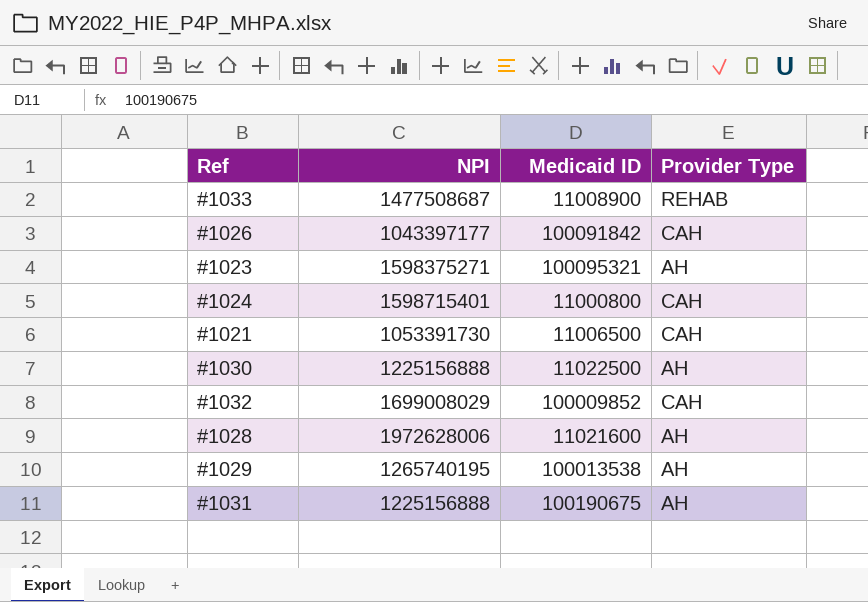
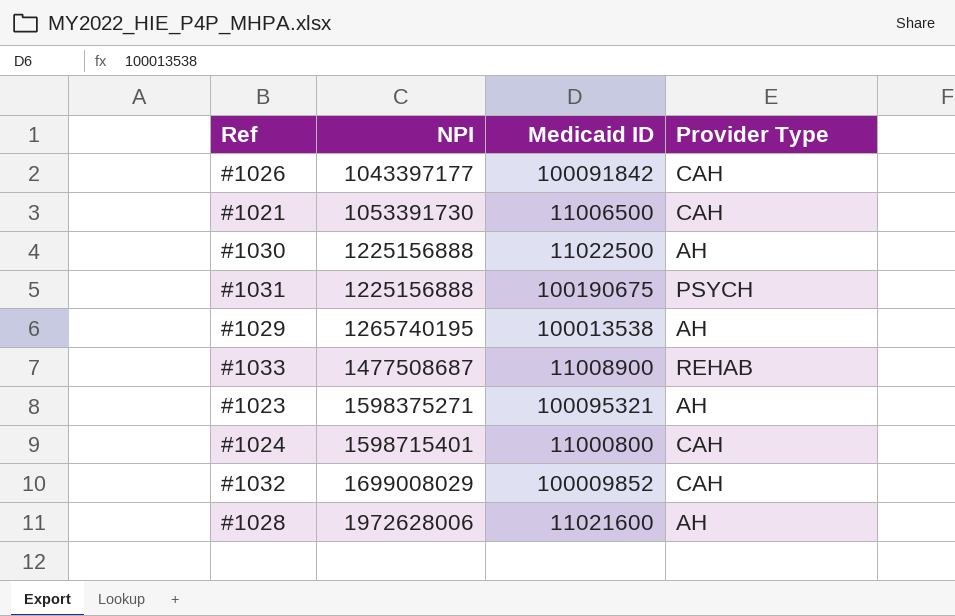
row order: none -> NPI ascending
#1031 | Provider Type: AH -> PSYCH

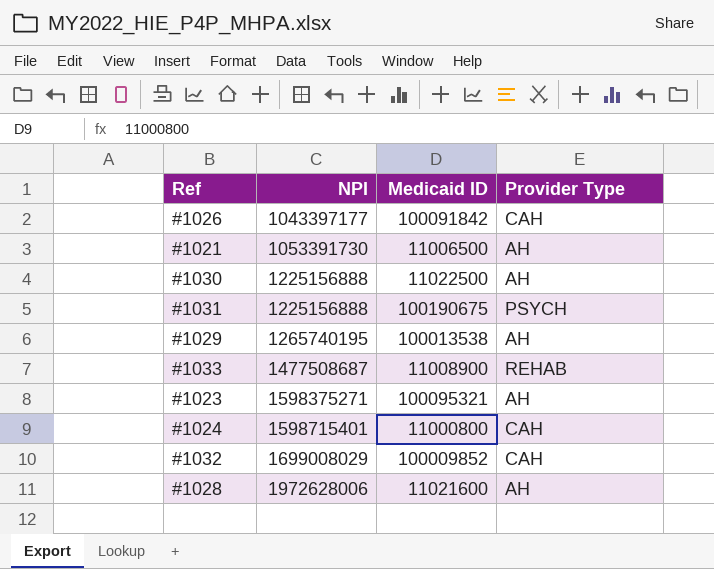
#1021 | Provider Type: CAH -> AH

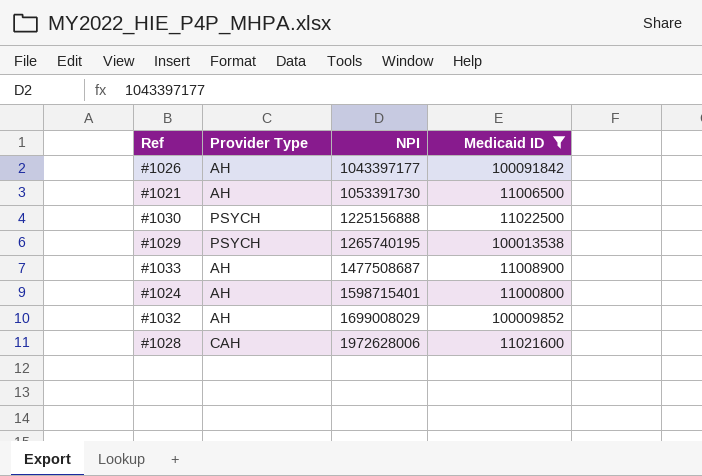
filter: none -> Medicaid ID <= 100091842
column Provider Type | position: 4 -> 2
#1026 | Provider Type: CAH -> AH
#1030 | Provider Type: AH -> PSYCH
#1029 | Provider Type: AH -> PSYCH
#1033 | Provider Type: REHAB -> AH
#1024 | Provider Type: CAH -> AH
#1032 | Provider Type: CAH -> AH
#1028 | Provider Type: AH -> CAH

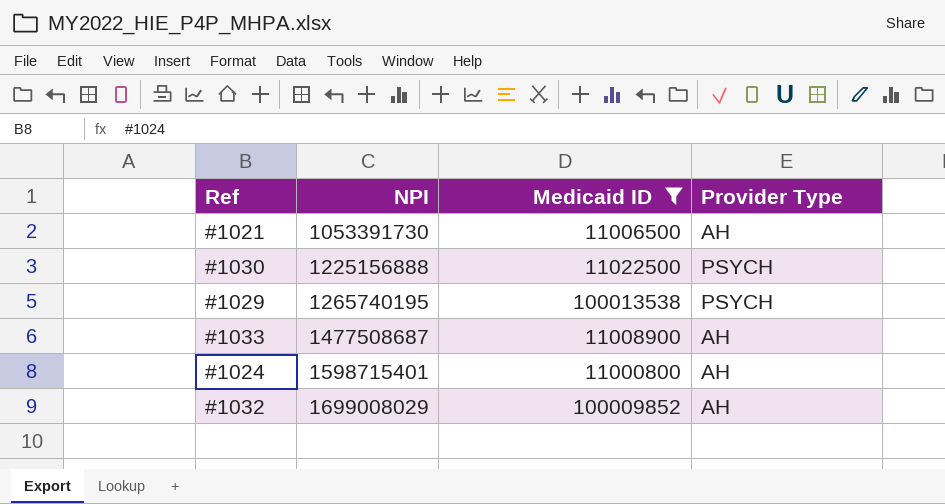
column Provider Type | position: 2 -> 4
row #1026: AH | 1043397177 | 100091842 -> none
row #1028: CAH | 1972628006 | 11021600 -> none

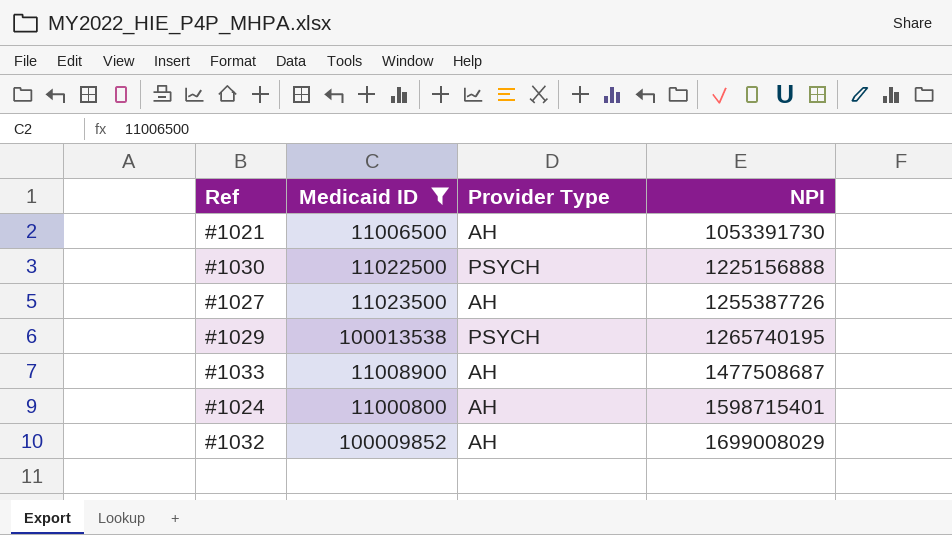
column NPI | position: 2 -> 4
row #1027: none -> 11023500 | AH | 1255387726

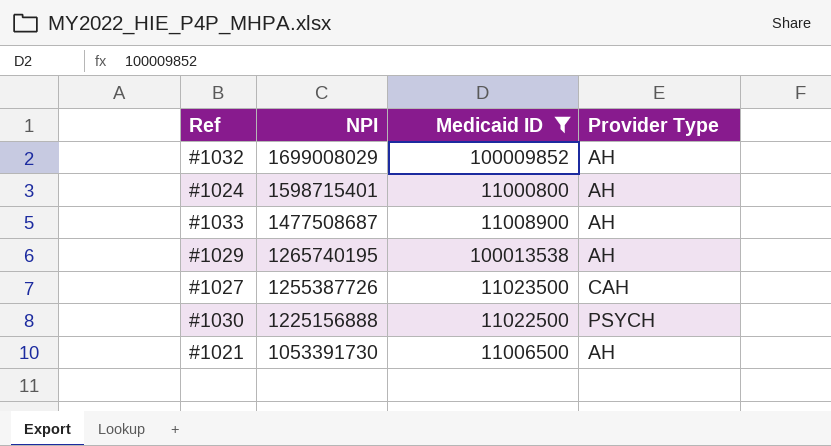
row order: NPI ascending -> NPI descending
column NPI | position: 4 -> 2
#1029 | Provider Type: PSYCH -> AH
#1027 | Provider Type: AH -> CAH

